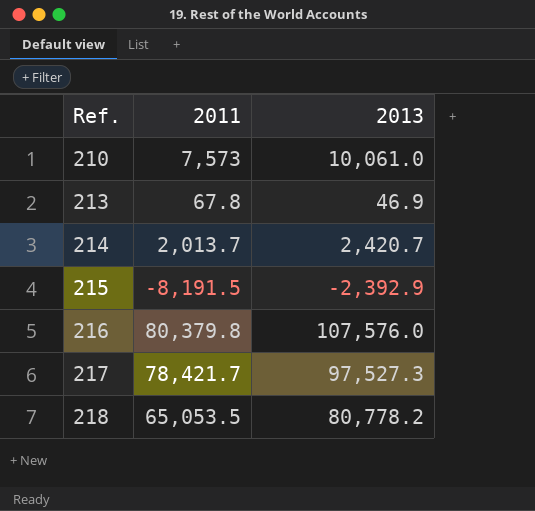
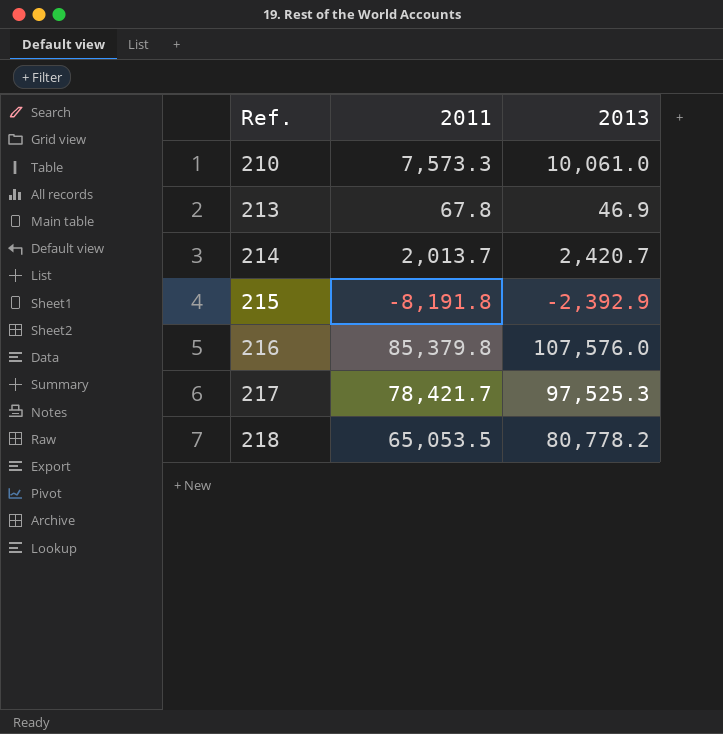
210 | 2011: 7,573 -> 7,573.3
215 | 2011: -8,191.5 -> -8,191.8
216 | 2011: 80,379.8 -> 85,379.8
217 | 2013: 97,527.3 -> 97,525.3

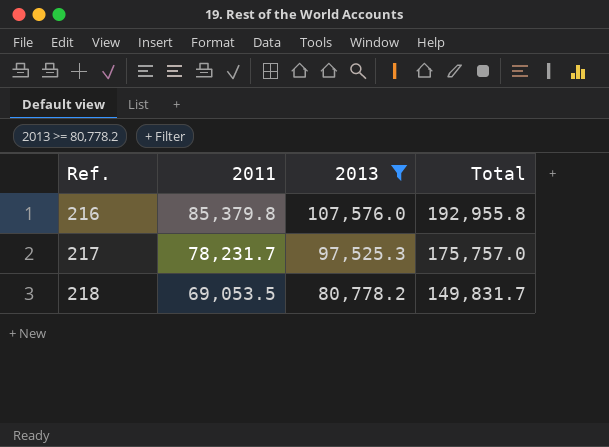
filter: none -> 2013 >= 80,778.2
column Total | formula: none -> [2011] + [2013]
217 | 2011: 78,421.7 -> 78,231.7
218 | 2011: 65,053.5 -> 69,053.5

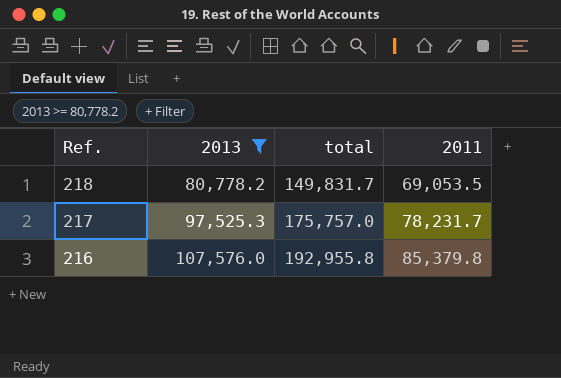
row order: Ref. ascending -> Ref. descending
column name: Total -> total
column 2011 | position: 2 -> 4

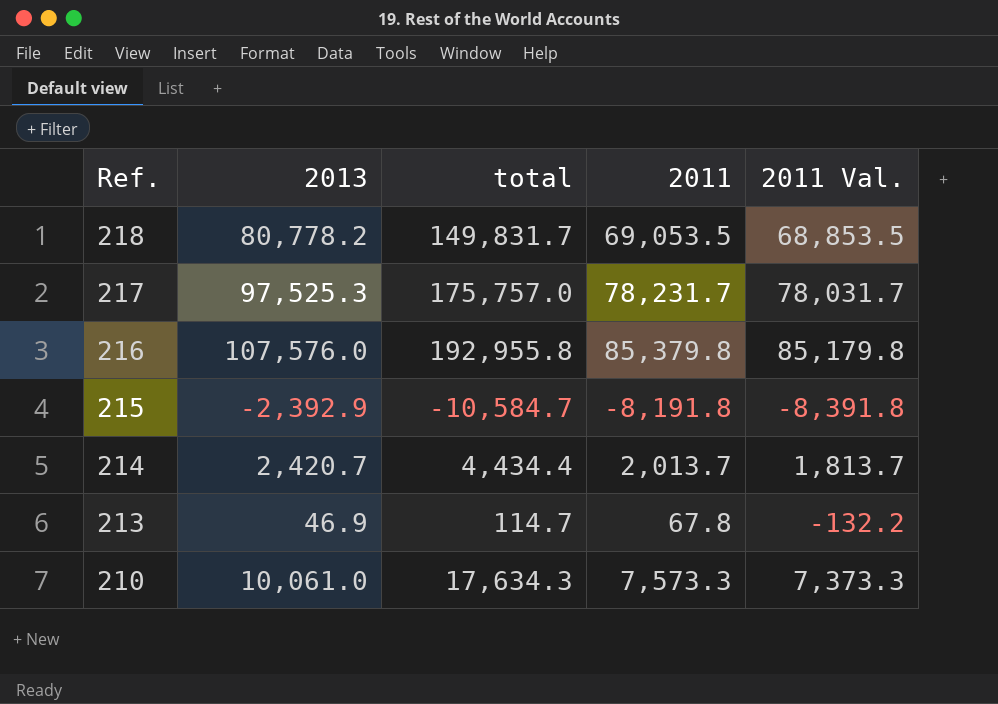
filter: 2013 >= 80,778.2 -> none
column 2011 Val. | formula: none -> [2011] - 200

